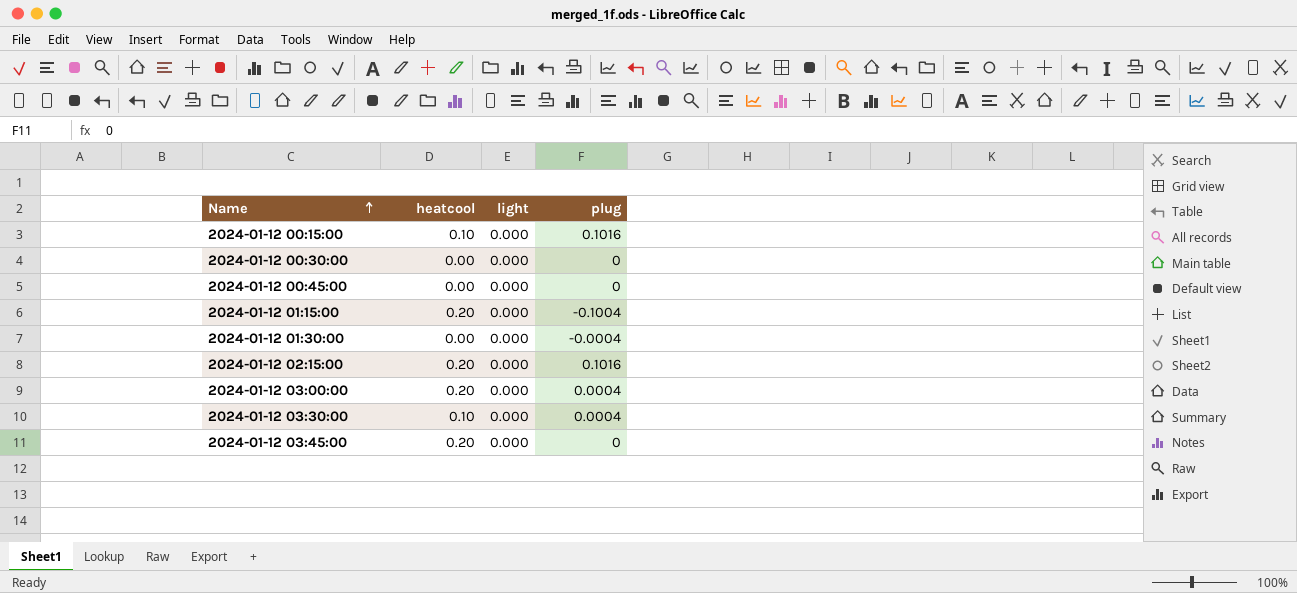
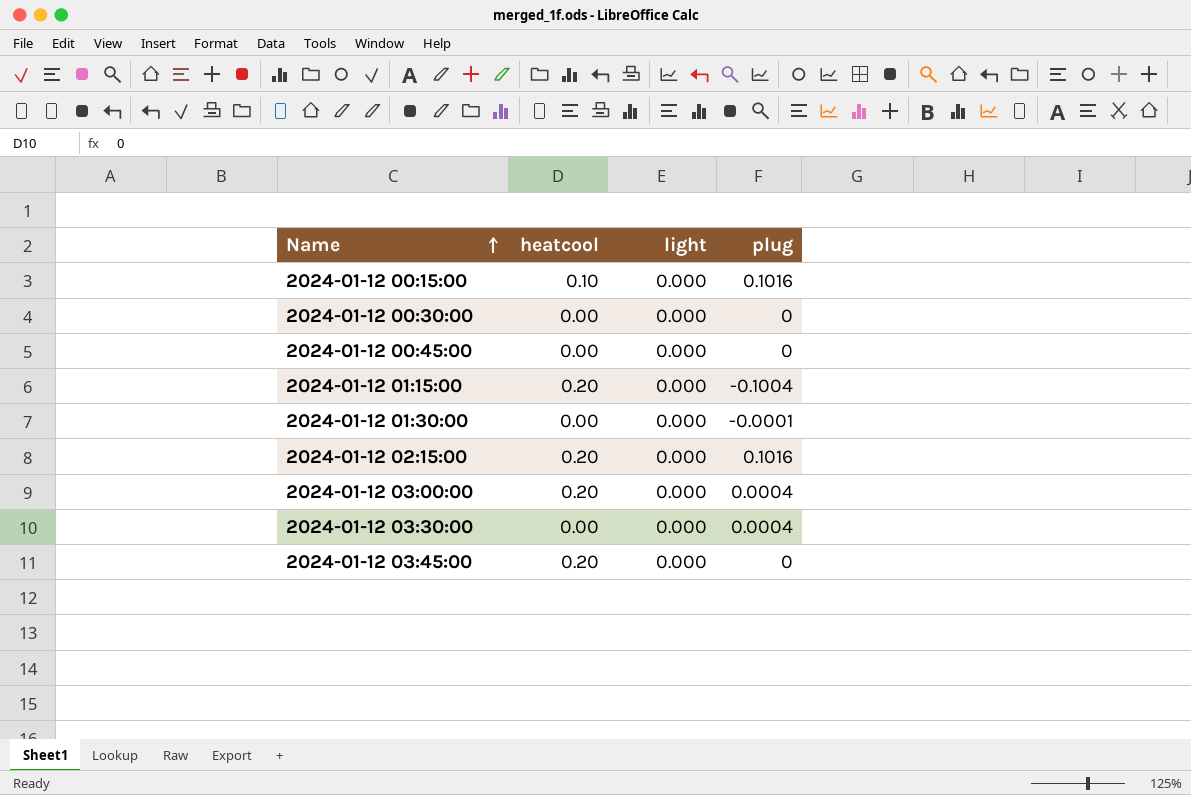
2024-01-12 01:30:00 | plug: -0.0004 -> -0.0001
2024-01-12 03:30:00 | heatcool: 0.10 -> 0.00

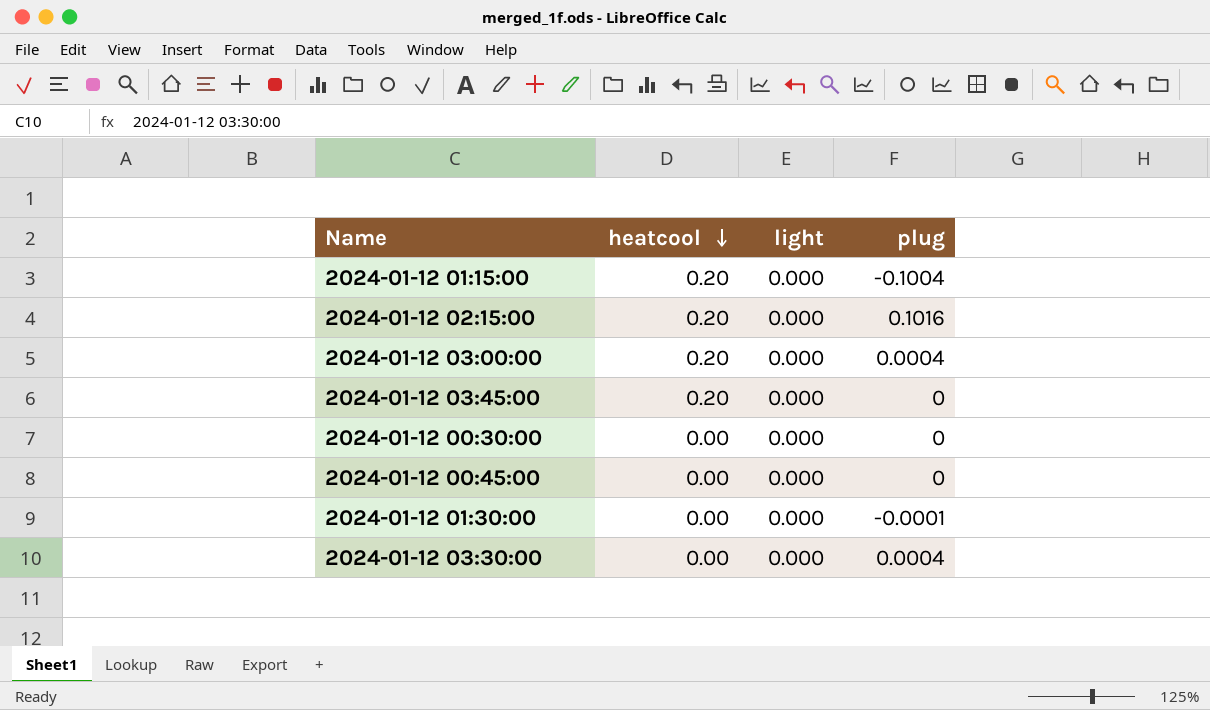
row order: Name ascending -> heatcool descending
row 2024-01-12 00:15:00: 0.10 | 0.000 | 0.1016 -> none

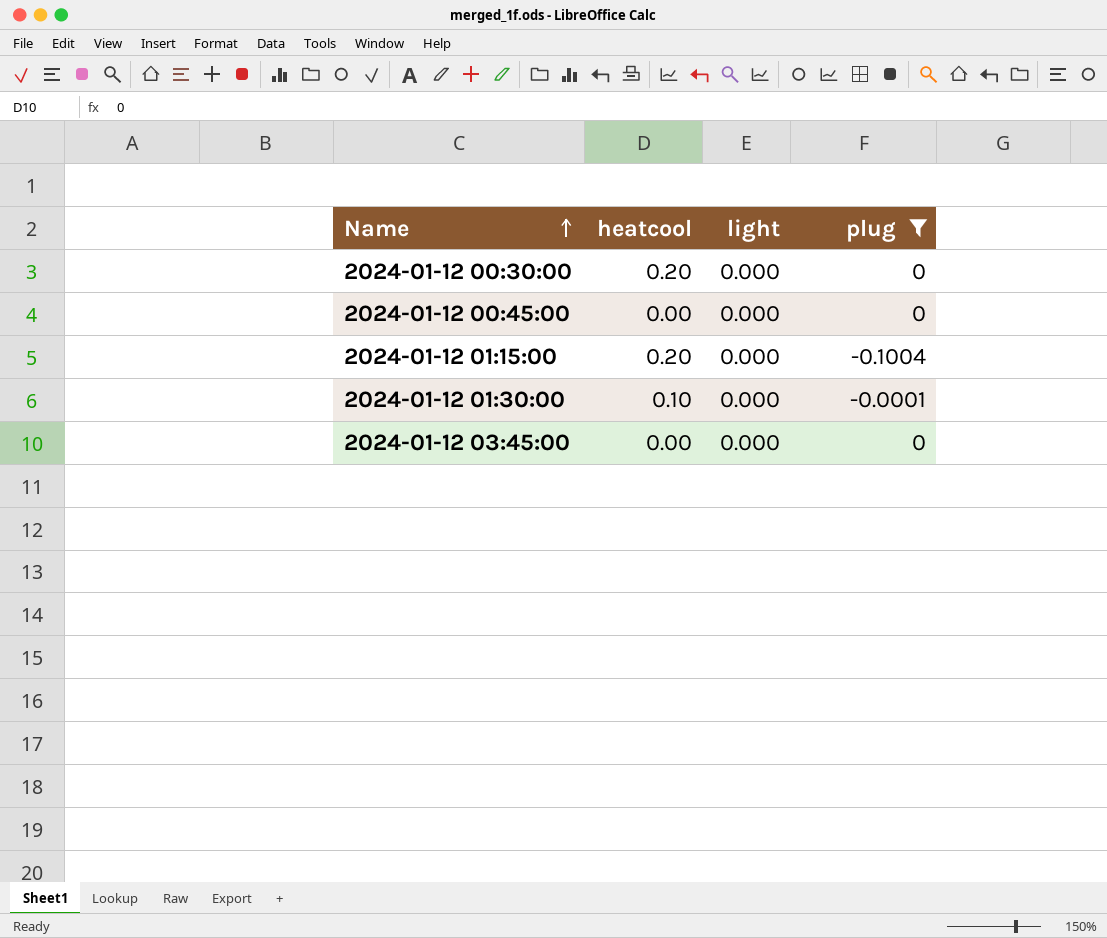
filter: none -> plug <= 0
row order: heatcool descending -> Name ascending
2024-01-12 00:30:00 | heatcool: 0.00 -> 0.20
2024-01-12 01:30:00 | heatcool: 0.00 -> 0.10
2024-01-12 03:45:00 | heatcool: 0.20 -> 0.00

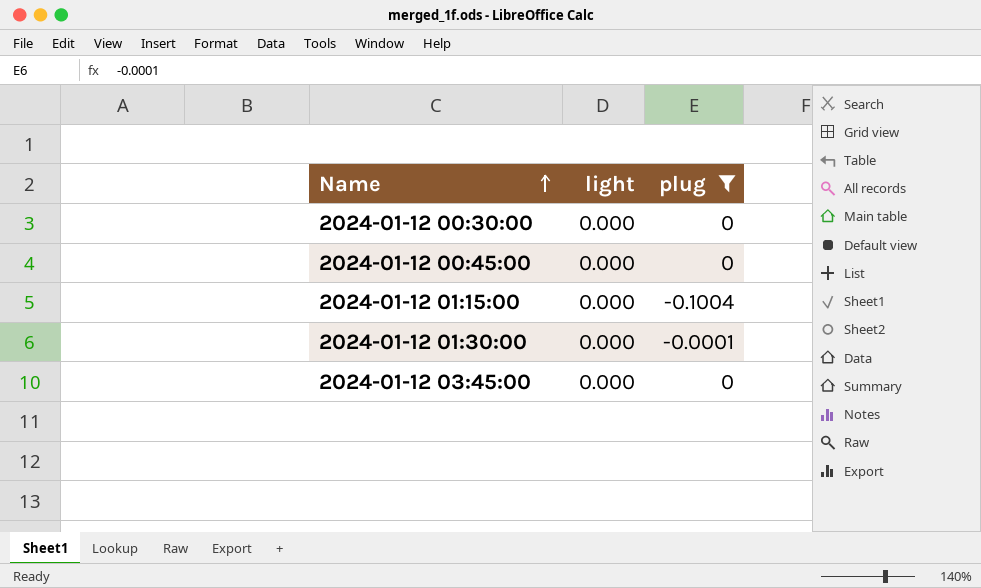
column heatcool | position: 2 -> none

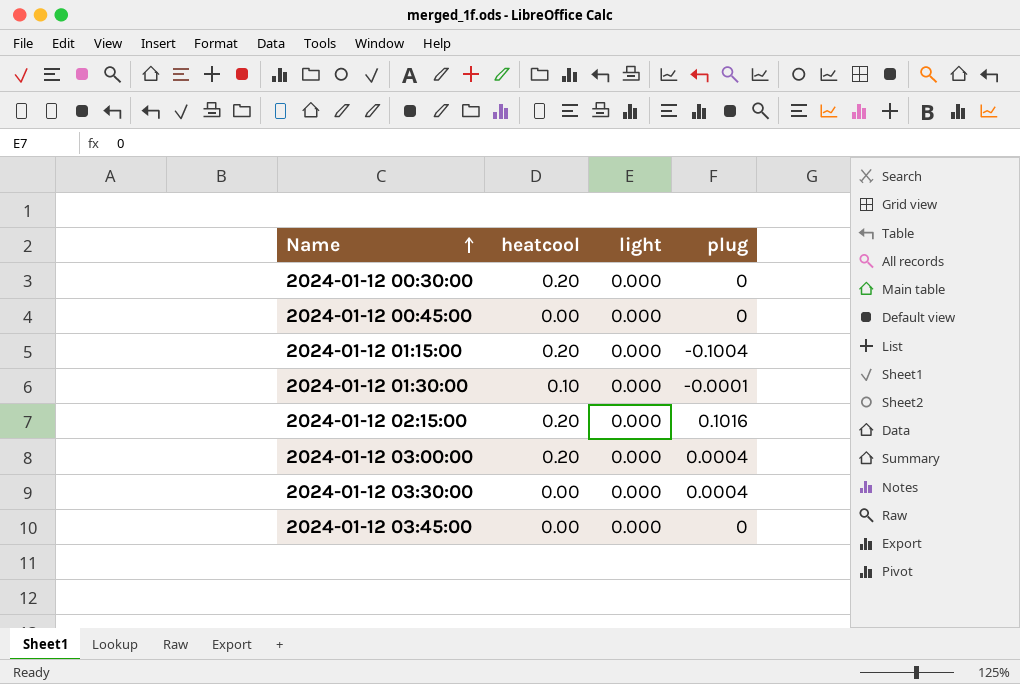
filter: plug <= 0 -> none
column heatcool | position: none -> 2

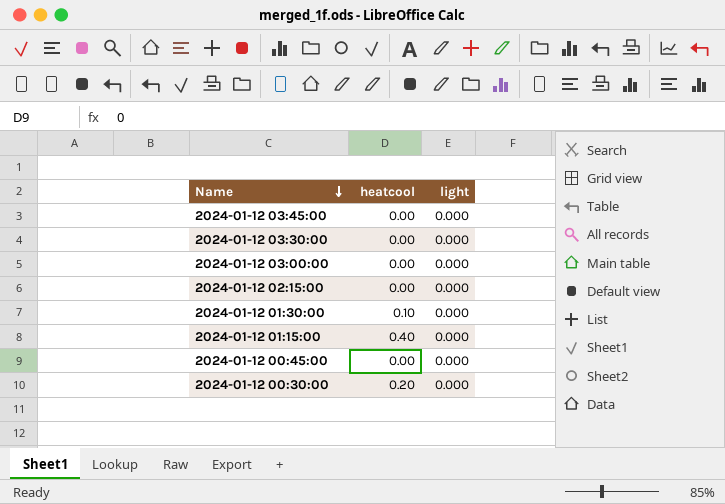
row order: Name ascending -> Name descending
column plug | position: 4 -> none
2024-01-12 03:00:00 | heatcool: 0.20 -> 0.00
2024-01-12 02:15:00 | heatcool: 0.20 -> 0.00
2024-01-12 01:15:00 | heatcool: 0.20 -> 0.40

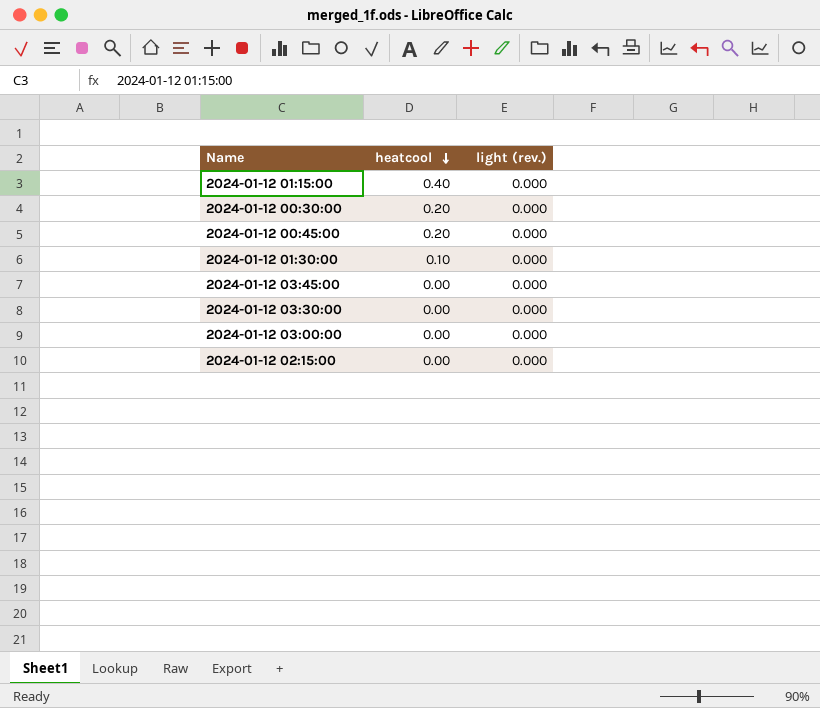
row order: Name descending -> heatcool descending
column name: light -> light (rev.)
2024-01-12 00:45:00 | heatcool: 0.00 -> 0.20

